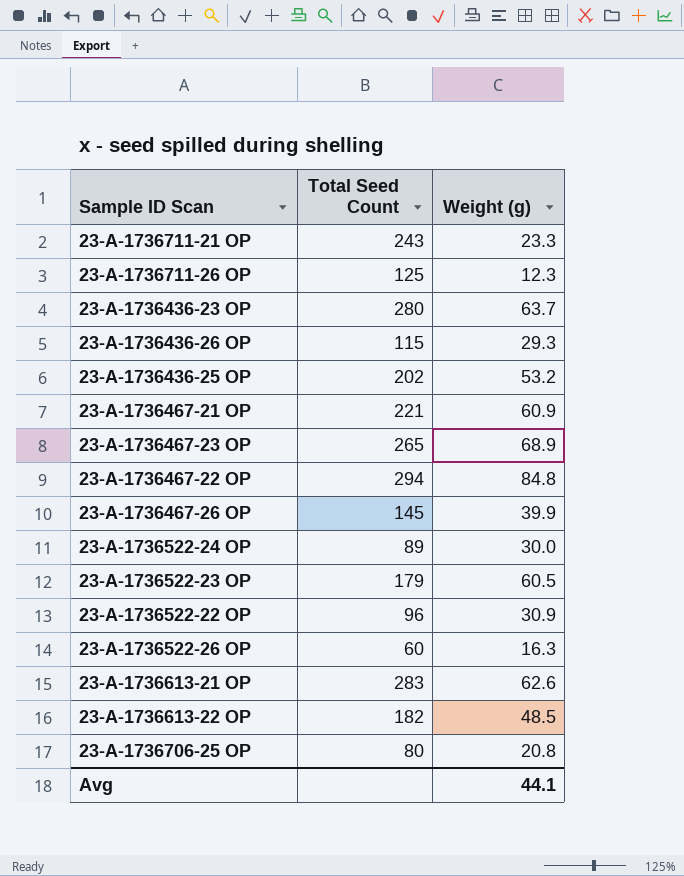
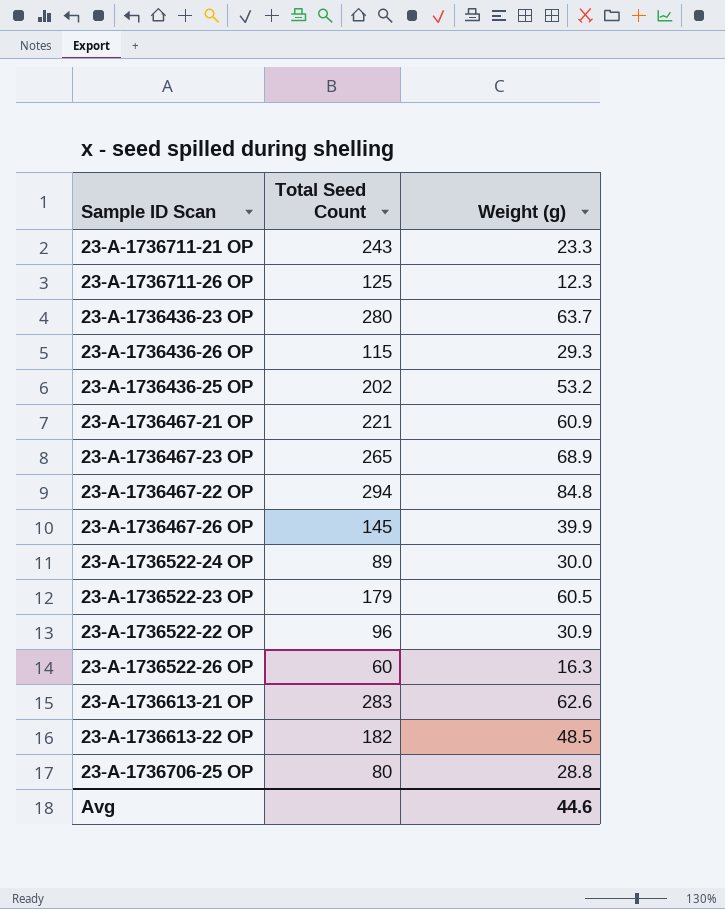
23-A-1736706-25 OP | Weight (g): 20.8 -> 28.8
Avg | Weight (g): 44.1 -> 44.6

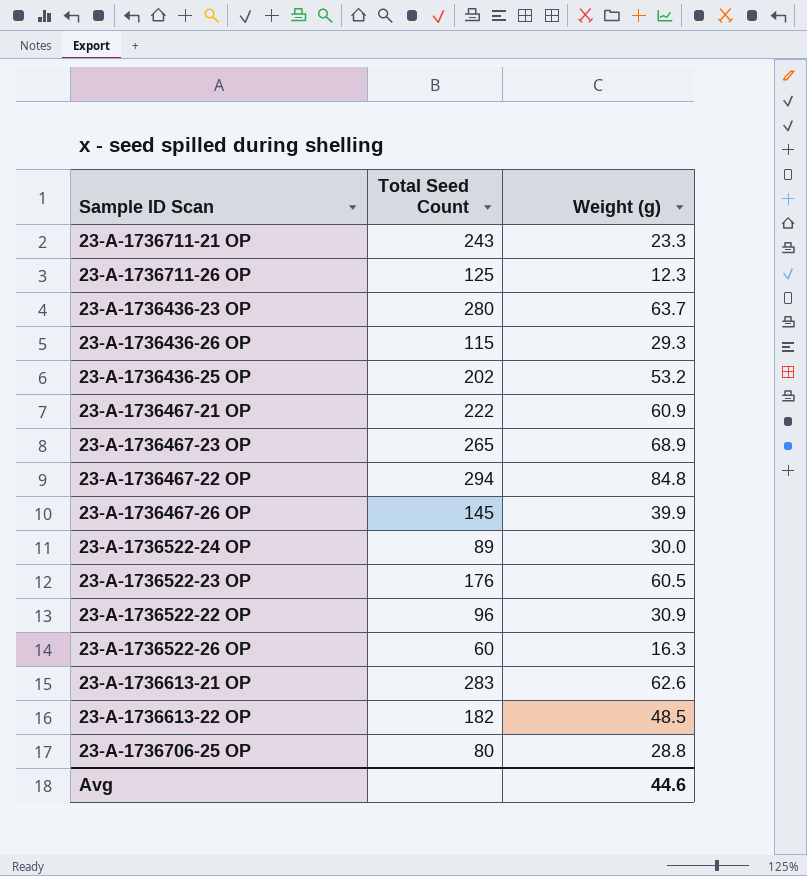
23-A-1736467-21 OP | Total Seed Count: 221 -> 222
23-A-1736522-23 OP | Total Seed Count: 179 -> 176

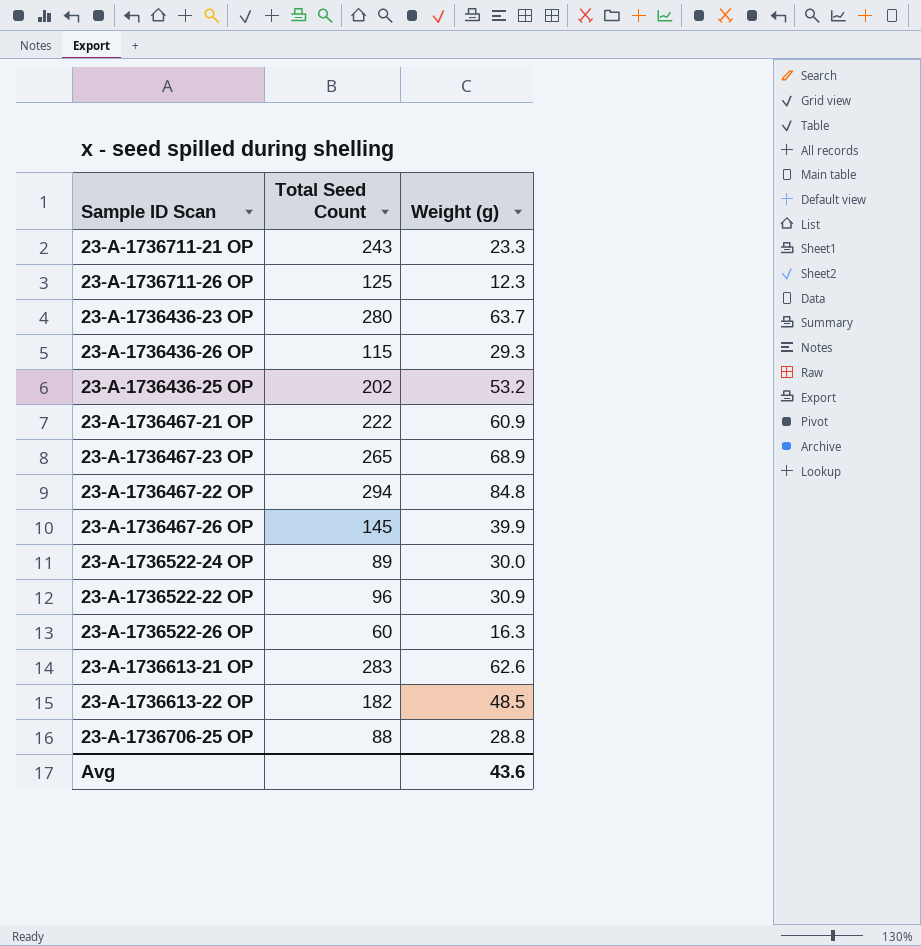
row 23-A-1736522-23 OP: 176 | 60.5 -> none
23-A-1736706-25 OP | Total Seed Count: 80 -> 88
Avg | Weight (g): 44.6 -> 43.6

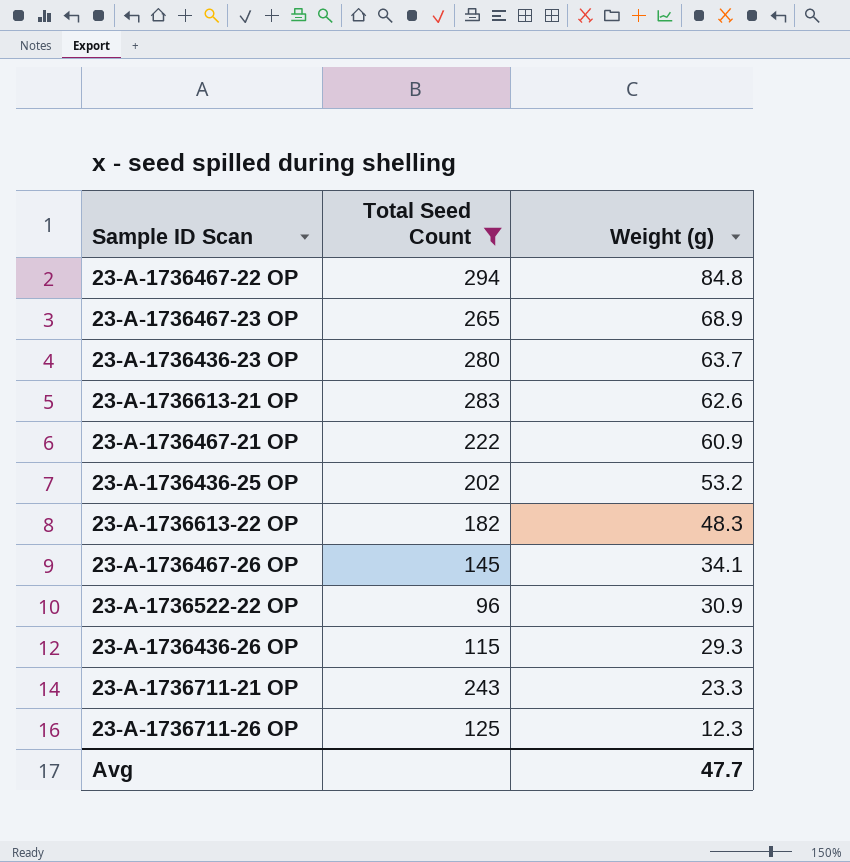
filter: none -> Total Seed Count >= 96
row order: none -> Weight (g) descending
23-A-1736613-22 OP | Weight (g): 48.5 -> 48.3
23-A-1736467-26 OP | Weight (g): 39.9 -> 34.1
Avg | Weight (g): 43.6 -> 47.7

